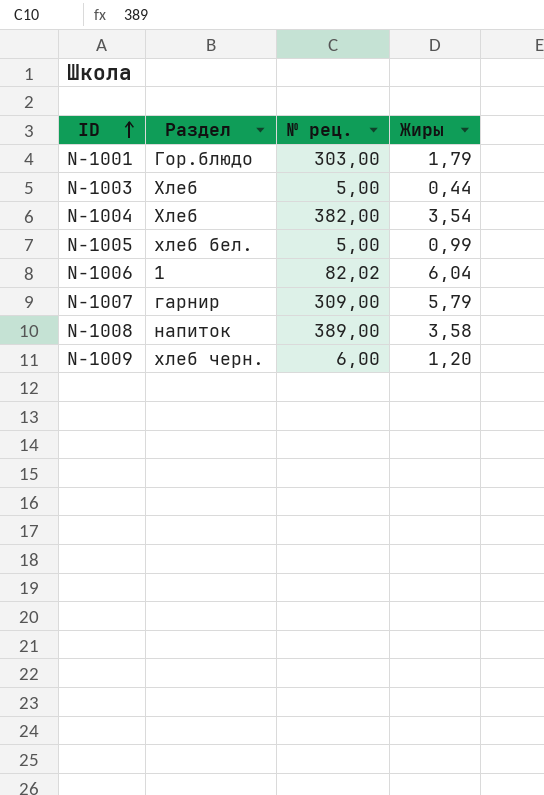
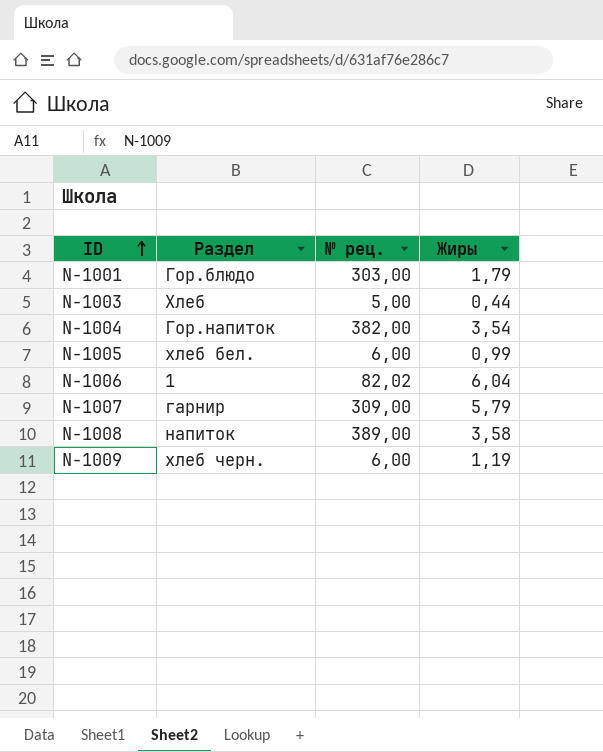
N-1004 | Раздел: Хлеб -> Гор.напиток
N-1005 | № рец.: 5,00 -> 6,00
N-1009 | Жиры: 1,20 -> 1,19

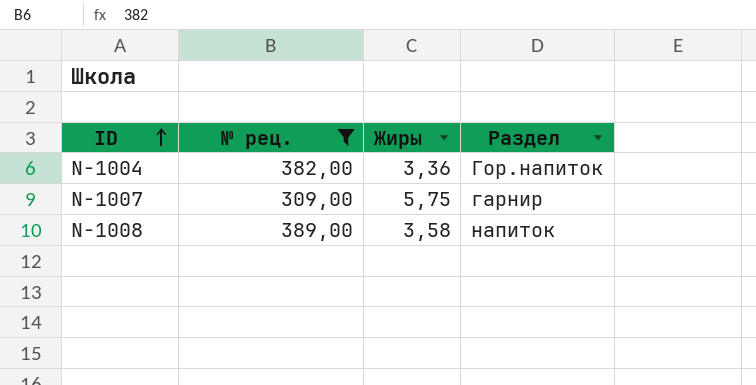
filter: none -> № рец. >= 309,00
column Раздел | position: 2 -> 4
N-1004 | Жиры: 3,54 -> 3,36
N-1007 | Жиры: 5,79 -> 5,75

